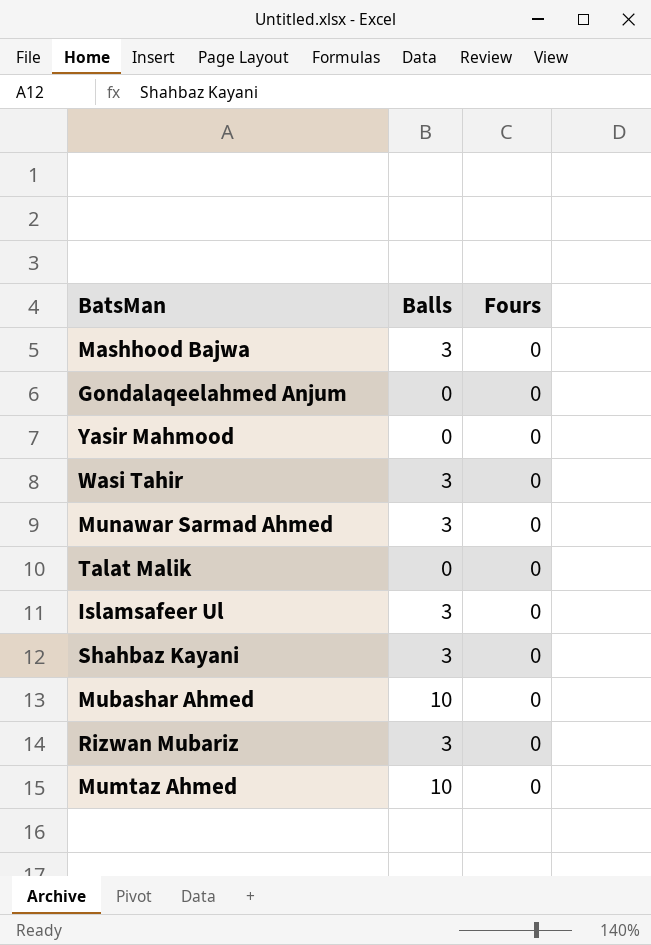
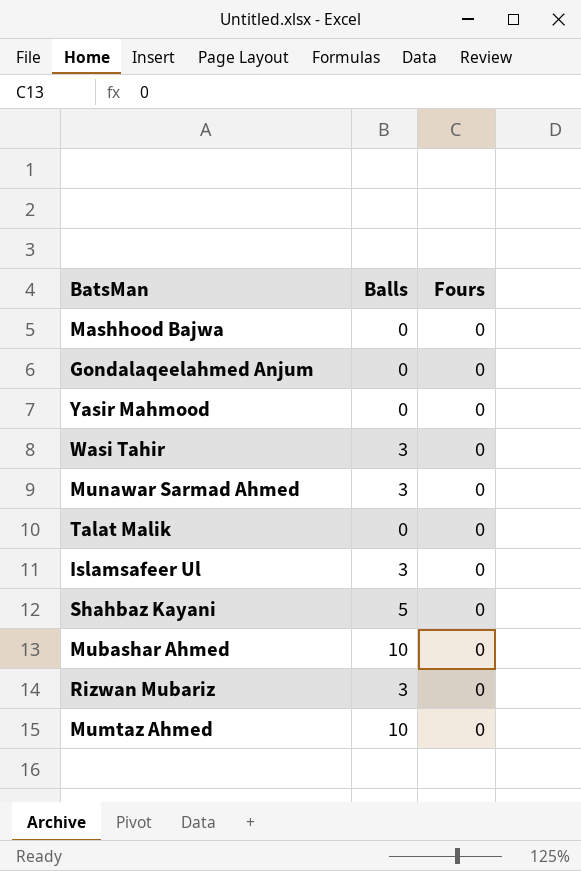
Mashhood Bajwa | Balls: 3 -> 0
Shahbaz Kayani | Balls: 3 -> 5

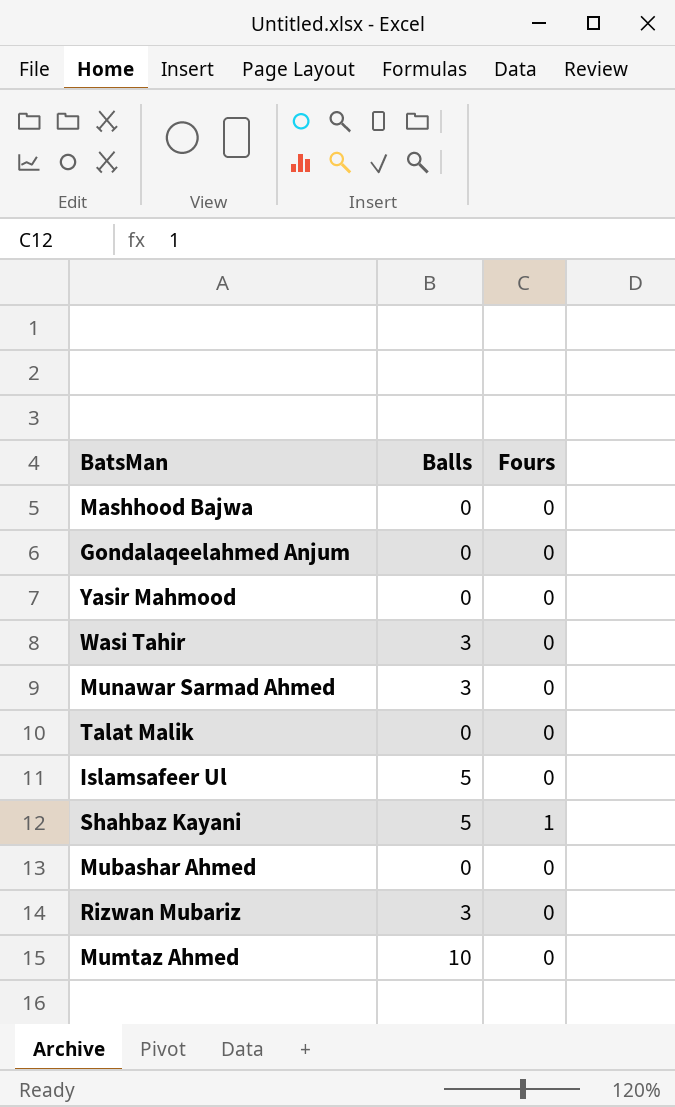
Islamsafeer Ul | Balls: 3 -> 5
Shahbaz Kayani | Fours: 0 -> 1
Mubashar Ahmed | Balls: 10 -> 0

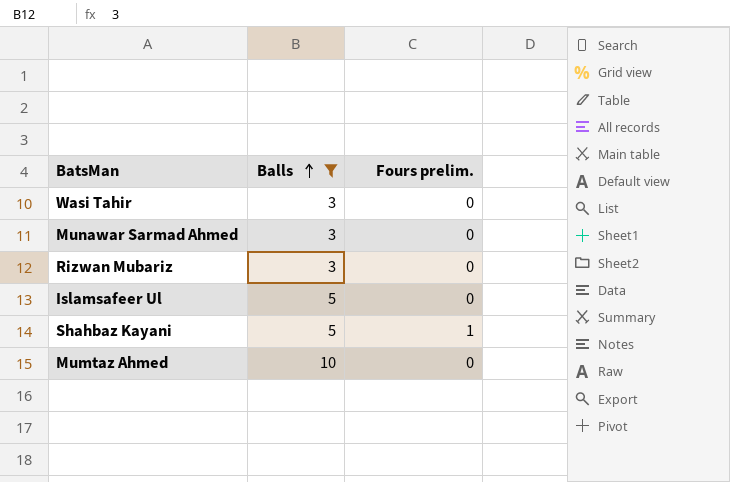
filter: none -> Balls != 0
row order: none -> Balls ascending
column name: Fours -> Fours prelim.

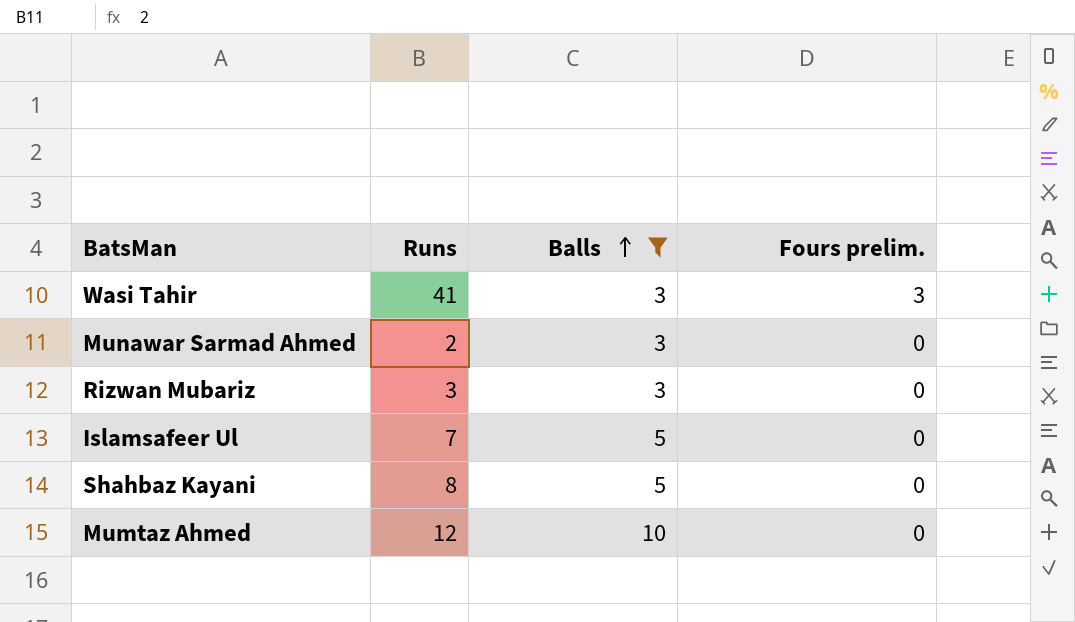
column Runs | position: none -> 2
Wasi Tahir | Fours prelim.: 0 -> 3
Shahbaz Kayani | Fours prelim.: 1 -> 0

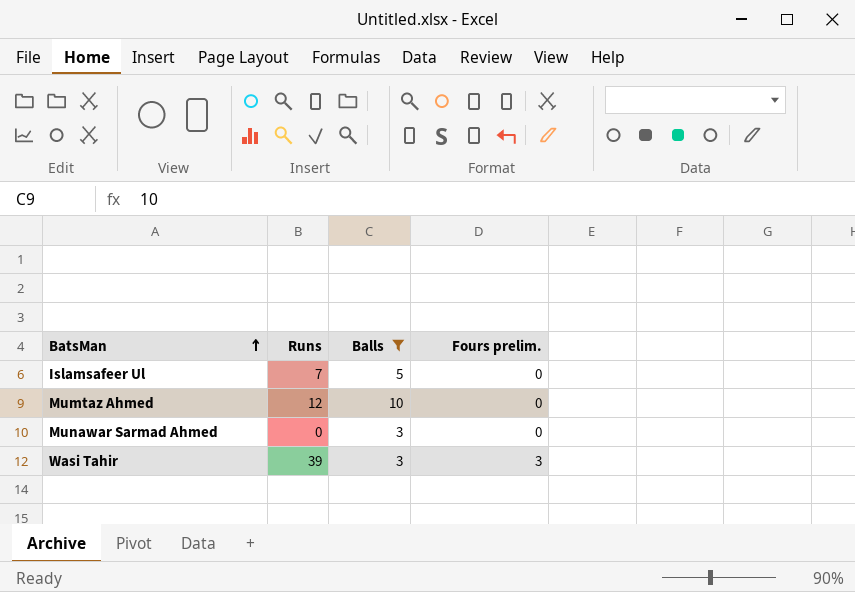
row order: Balls ascending -> BatsMan ascending
row Rizwan Mubariz: 3 | 3 | 0 -> none
row Shahbaz Kayani: 8 | 5 | 0 -> none
Munawar Sarmad Ahmed | Runs: 2 -> 0
Wasi Tahir | Runs: 41 -> 39

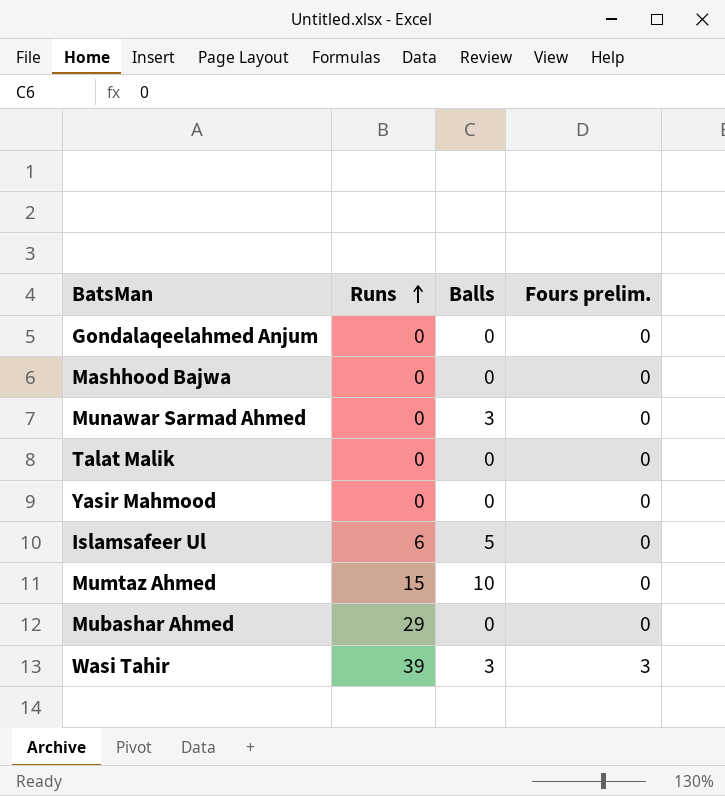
filter: Balls != 0 -> none
row order: BatsMan ascending -> Runs ascending
Islamsafeer Ul | Runs: 7 -> 6
Mumtaz Ahmed | Runs: 12 -> 15

